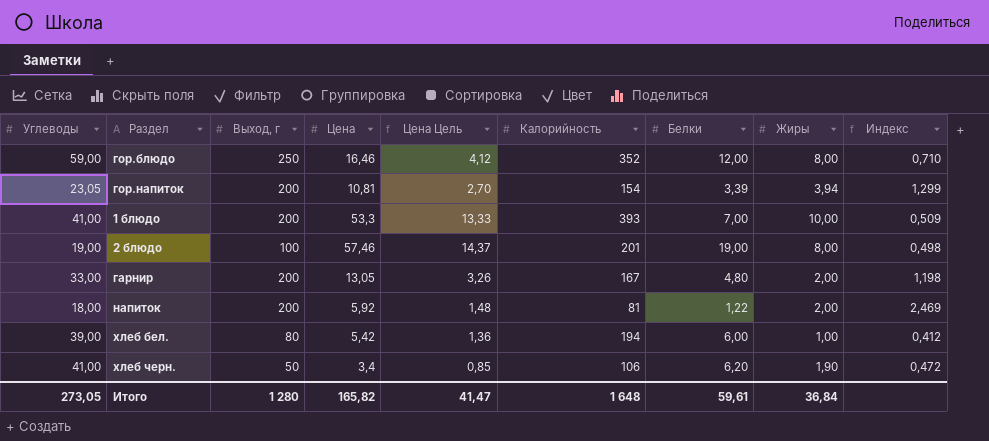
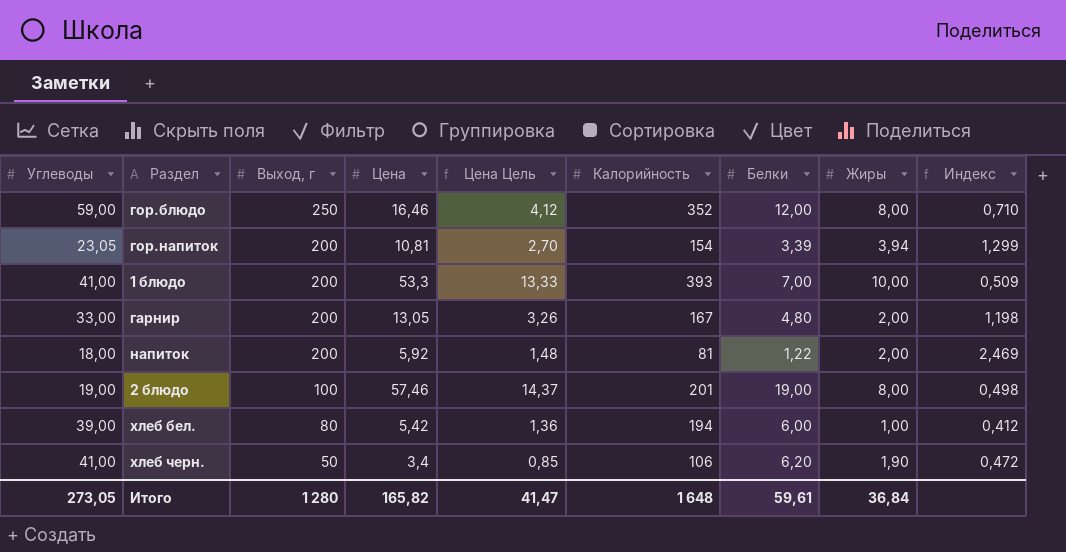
row order: none -> Выход, г descending

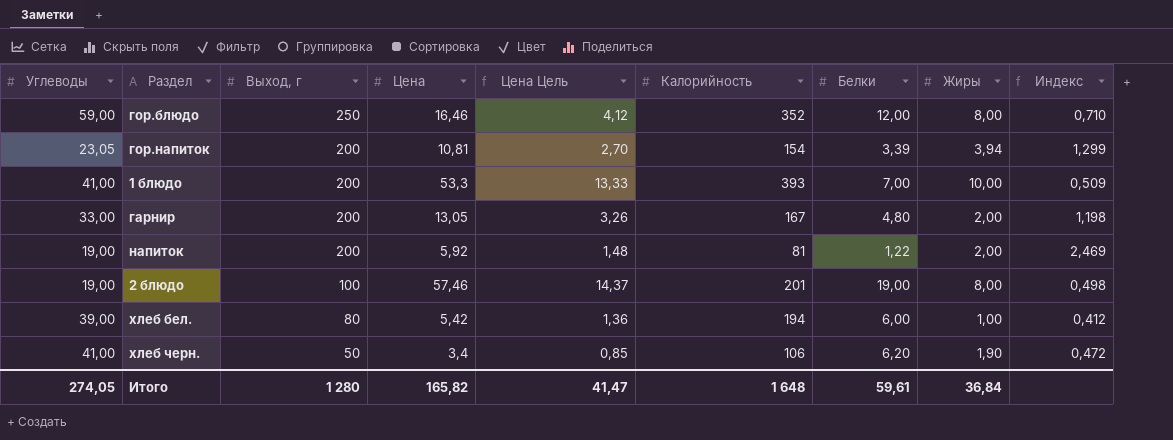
напиток | Углеводы: 18,00 -> 19,00
Итого | Углеводы: 273,05 -> 274,05

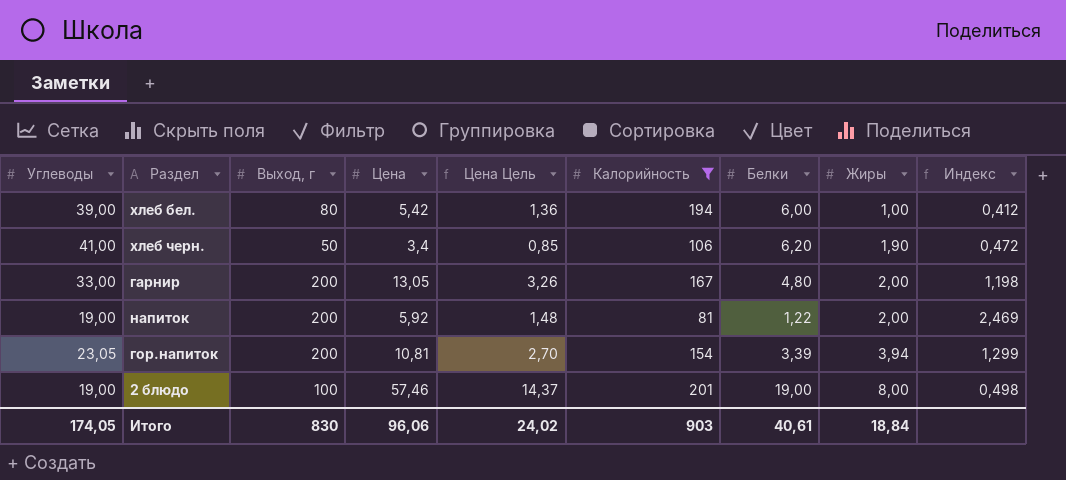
filter: none -> Калорийность <= 201
row order: Выход, г descending -> Жиры ascending
Итого | Углеводы: 274,05 -> 174,05
Итого | Выход, г: 1 280 -> 830
Итого | Цена: 165,82 -> 96,06
Итого | Цена Цель: 41,47 -> 24,02
Итого | Калорийность: 1 648 -> 903
Итого | Белки: 59,61 -> 40,61
Итого | Жиры: 36,84 -> 18,84

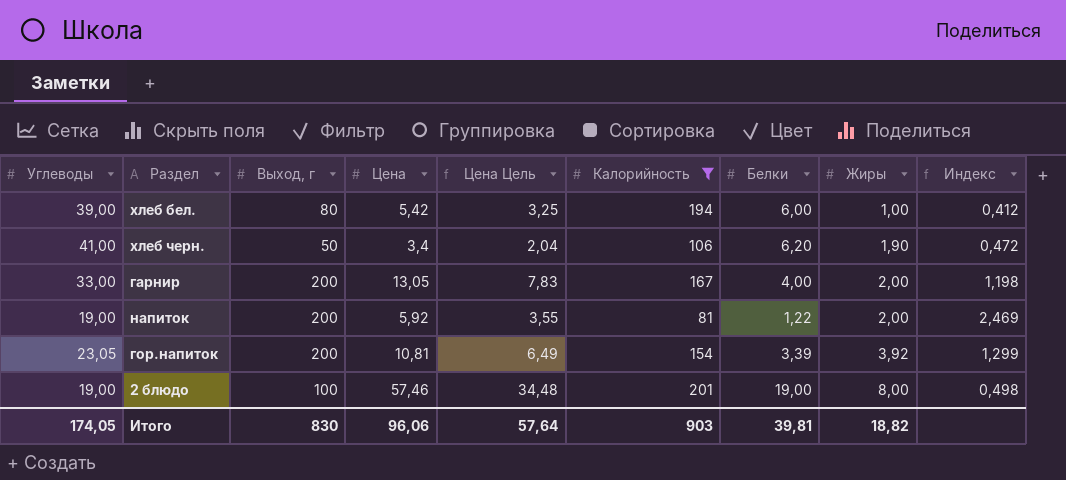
column Цена Цель | formula: [Цена] * 0,25 -> [Цена] * 0,6
гарнир | Белки: 4,80 -> 4,00
гор.напиток | Жиры: 3,94 -> 3,92
Итого | Цена Цель: 24,02 -> 57,64
Итого | Белки: 40,61 -> 39,81
Итого | Жиры: 18,84 -> 18,82

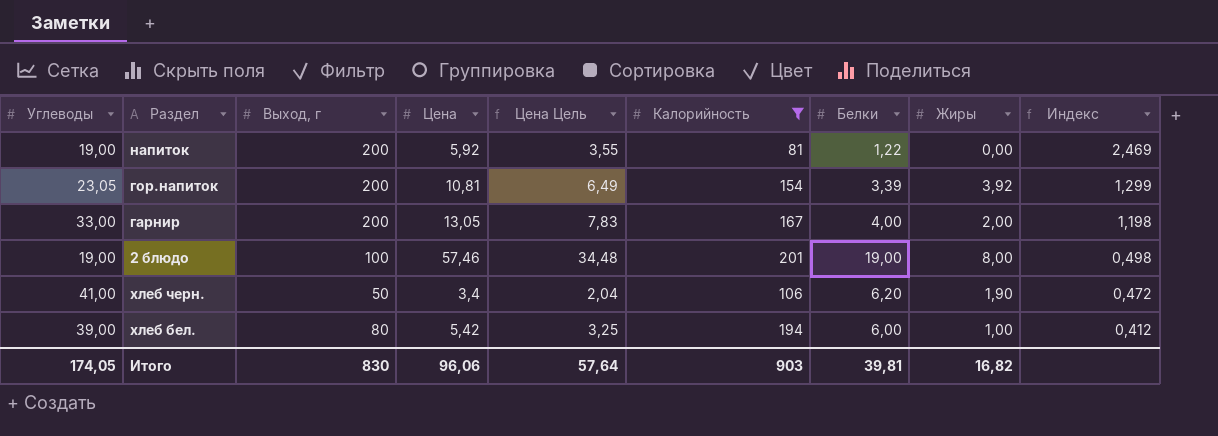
row order: Жиры ascending -> Индекс descending
напиток | Жиры: 2,00 -> 0,00
Итого | Жиры: 18,82 -> 16,82

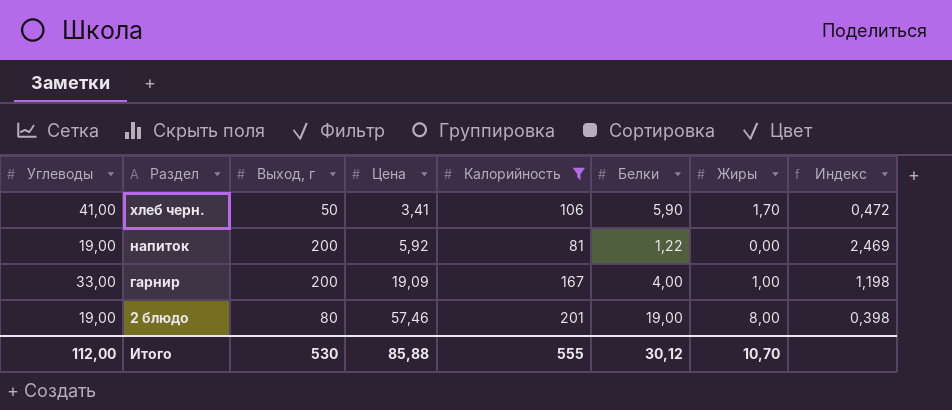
row order: Индекс descending -> Раздел descending
column Цена Цель | formula: [Цена] * 0,6 -> none
row гор.напиток: 23,05 | 200 | 10,81 | 6,49 | 154 | 3,39 | 3,92 | 1,299 -> none
row хлеб бел.: 39,00 | 80 | 5,42 | 3,25 | 194 | 6,00 | 1,00 | 0,412 -> none
хлеб черн. | Цена: 3,4 -> 3,41
хлеб черн. | Белки: 6,20 -> 5,90
хлеб черн. | Жиры: 1,90 -> 1,70
гарнир | Цена: 13,05 -> 19,09
гарнир | Жиры: 2,00 -> 1,00
2 блюдо | Выход, г: 100 -> 80
2 блюдо | Индекс: 0,498 -> 0,398
Итого | Углеводы: 174,05 -> 112,00
Итого | Выход, г: 830 -> 530
Итого | Цена: 96,06 -> 85,88
Итого | Калорийность: 903 -> 555
Итого | Белки: 39,81 -> 30,12
Итого | Жиры: 16,82 -> 10,70

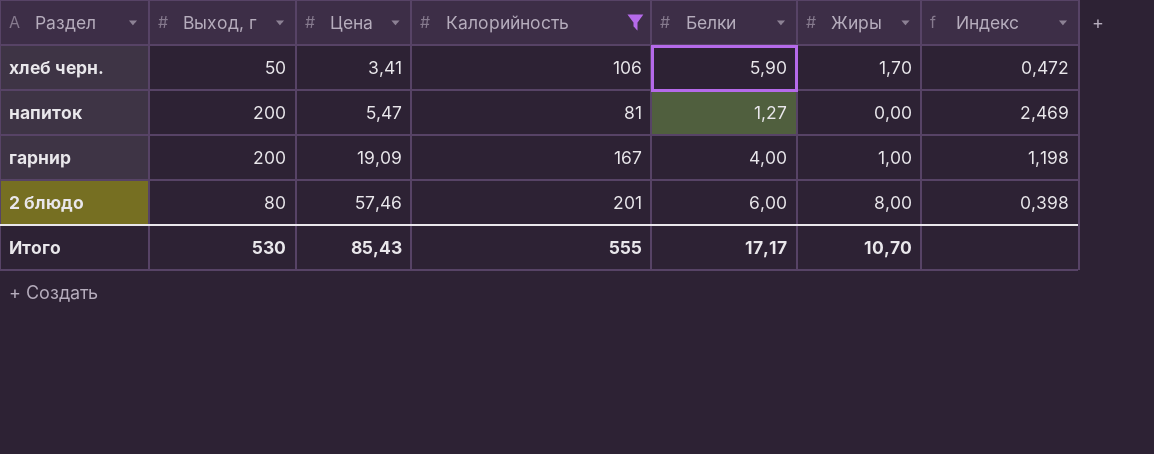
column Углеводы | position: 1 -> none
напиток | Цена: 5,92 -> 5,47
напиток | Белки: 1,22 -> 1,27
2 блюдо | Белки: 19,00 -> 6,00
Итого | Цена: 85,88 -> 85,43
Итого | Белки: 30,12 -> 17,17

